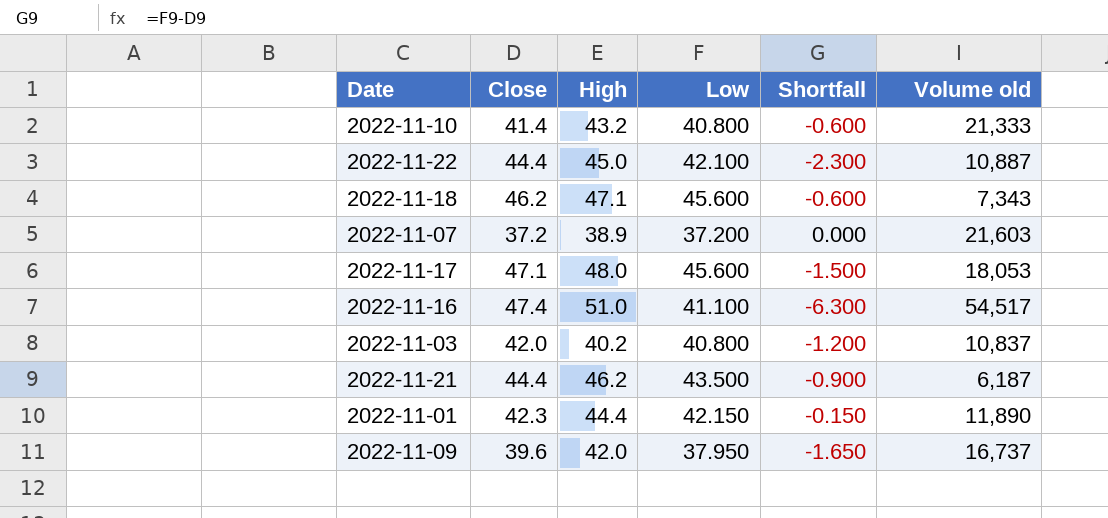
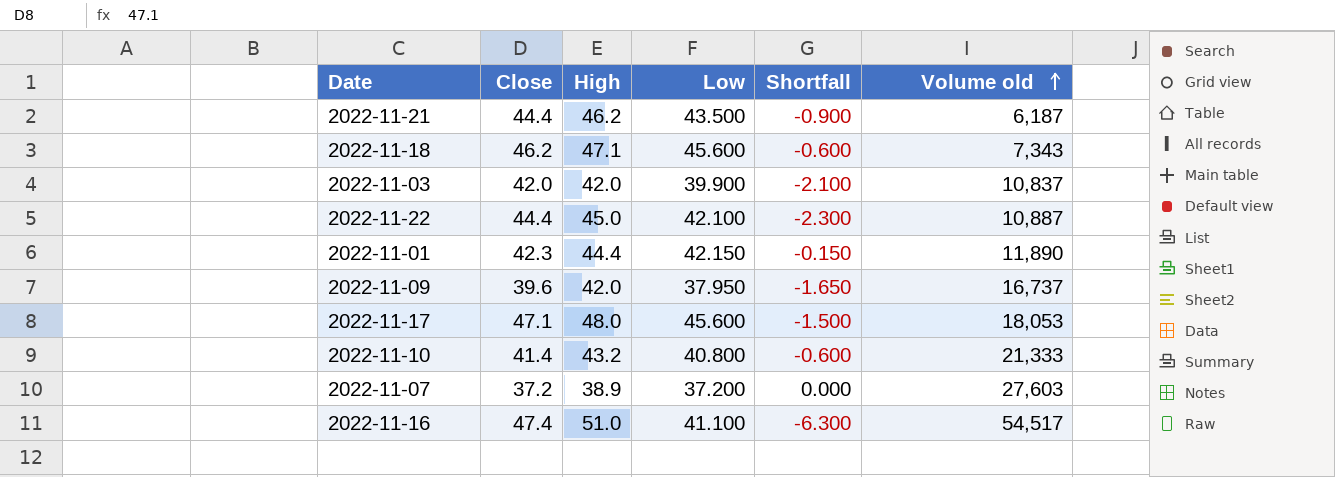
row order: none -> Volume old ascending
2022-11-03 | High: 40.2 -> 42.0
2022-11-03 | Low: 40.800 -> 39.900
2022-11-03 | Shortfall: -1.200 -> -2.100
2022-11-07 | Volume old: 21,603 -> 27,603

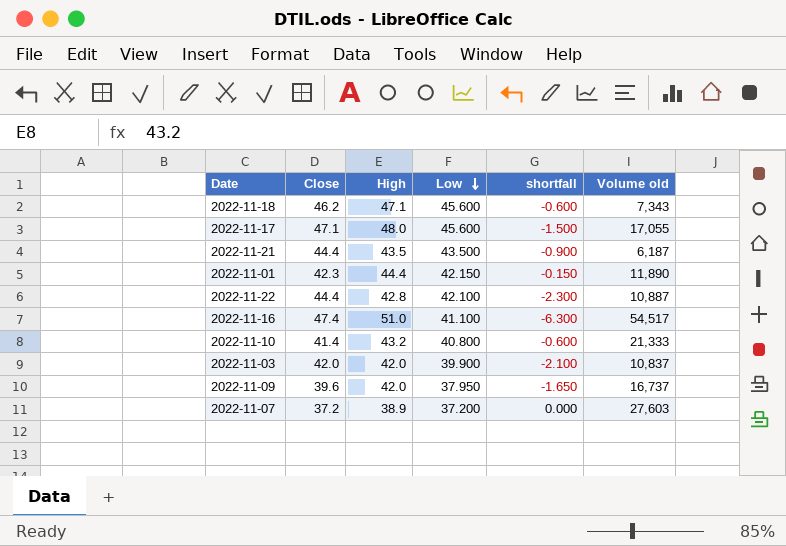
row order: Volume old ascending -> Low descending
column name: Shortfall -> shortfall
2022-11-17 | Volume old: 18,053 -> 17,055
2022-11-21 | High: 46.2 -> 43.5
2022-11-22 | High: 45.0 -> 42.8

